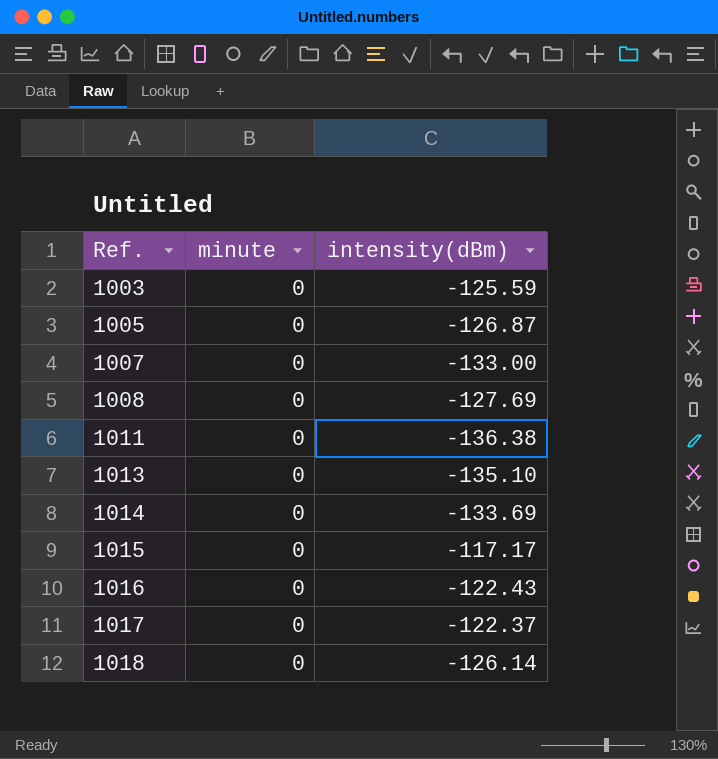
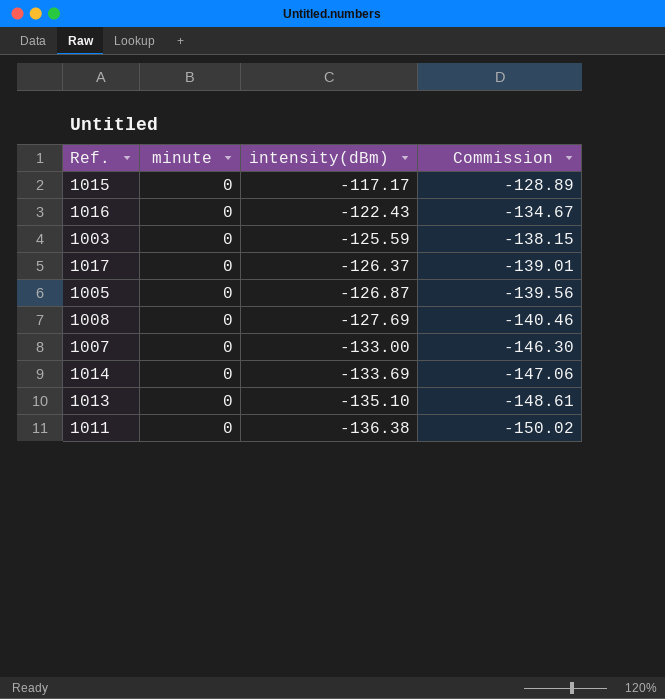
row order: Ref. ascending -> intensity(dBm) descending
column Commission | formula: none -> [intensity(dBm)] * 1.1
row 1018: 0 | -126.14 -> none
1017 | intensity(dBm): -122.37 -> -126.37

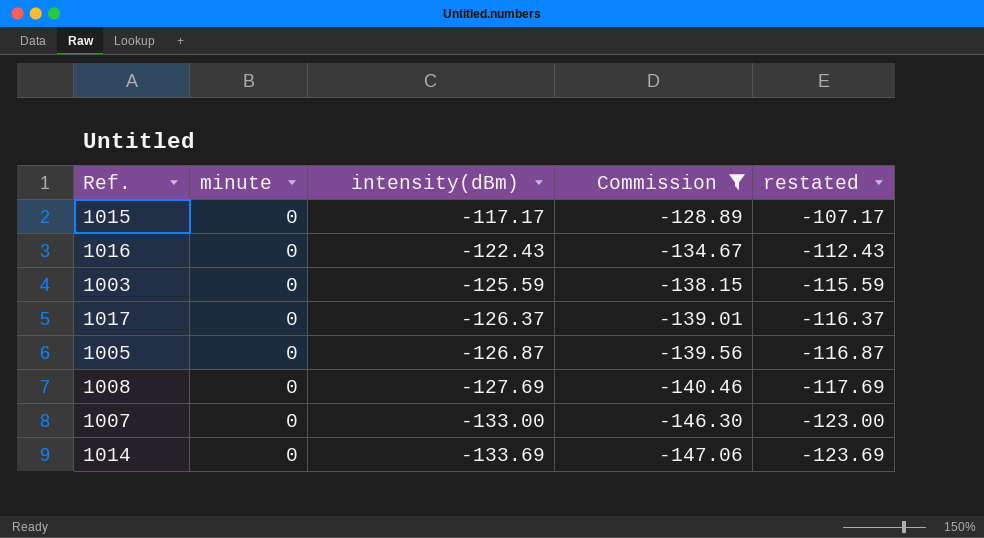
filter: none -> Commission >= -147.06
column restated | formula: none -> [intensity(dBm)] + 10

